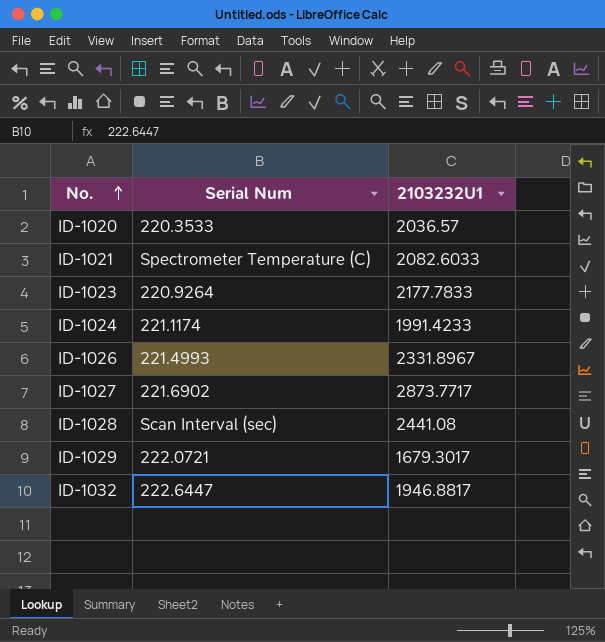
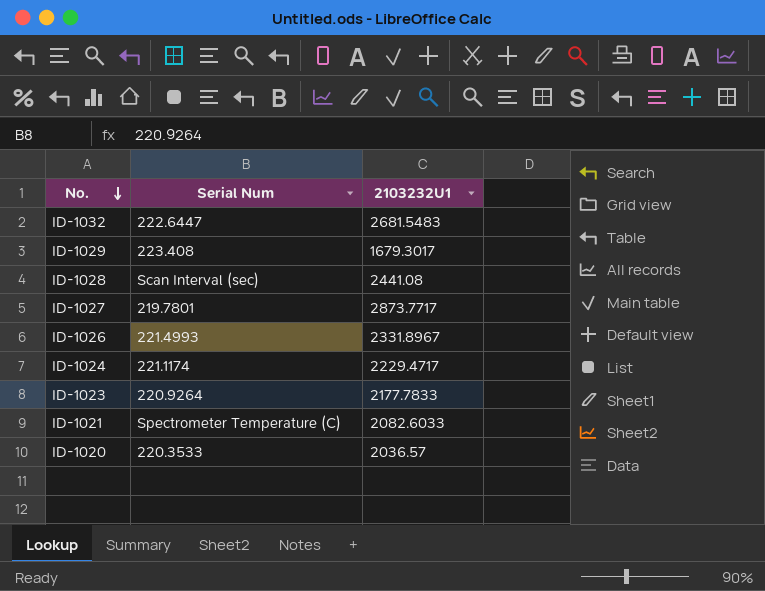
row order: No. ascending -> No. descending
ID-1032 | 2103232U1: 1946.8817 -> 2681.5483
ID-1029 | Serial Num: 222.0721 -> 223.408
ID-1027 | Serial Num: 221.6902 -> 219.7801
ID-1024 | 2103232U1: 1991.4233 -> 2229.4717

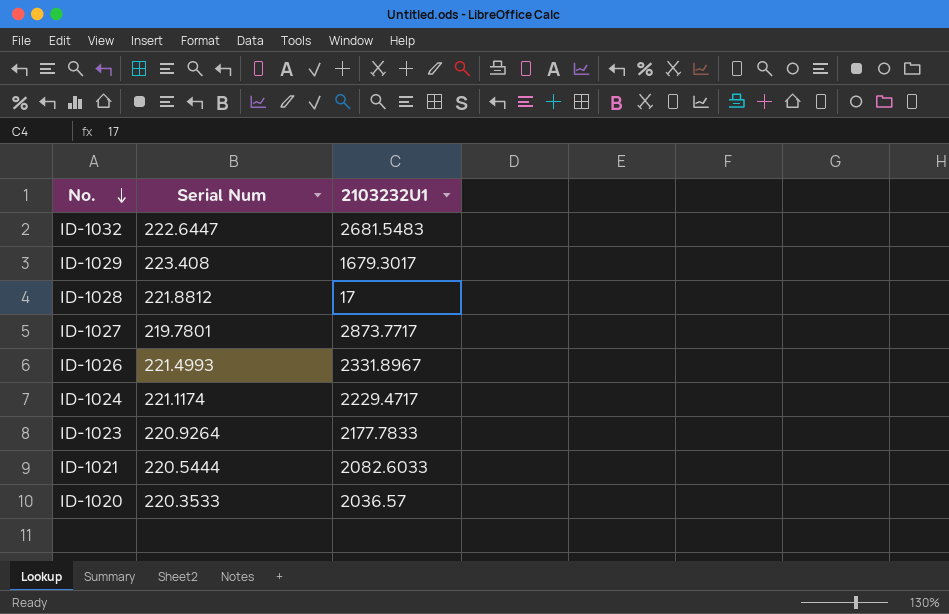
ID-1028 | Serial Num: Scan Interval (sec) -> 221.8812
ID-1028 | 2103232U1: 2441.08 -> 17
ID-1021 | Serial Num: Spectrometer Temperature (C) -> 220.5444

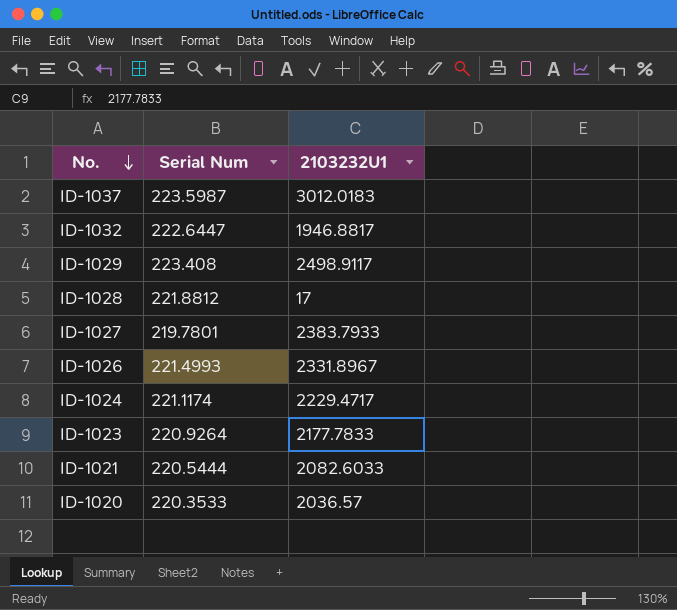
row ID-1037: none -> 223.5987 | 3012.0183
ID-1032 | 2103232U1: 2681.5483 -> 1946.8817
ID-1029 | 2103232U1: 1679.3017 -> 2498.9117
ID-1027 | 2103232U1: 2873.7717 -> 2383.7933

